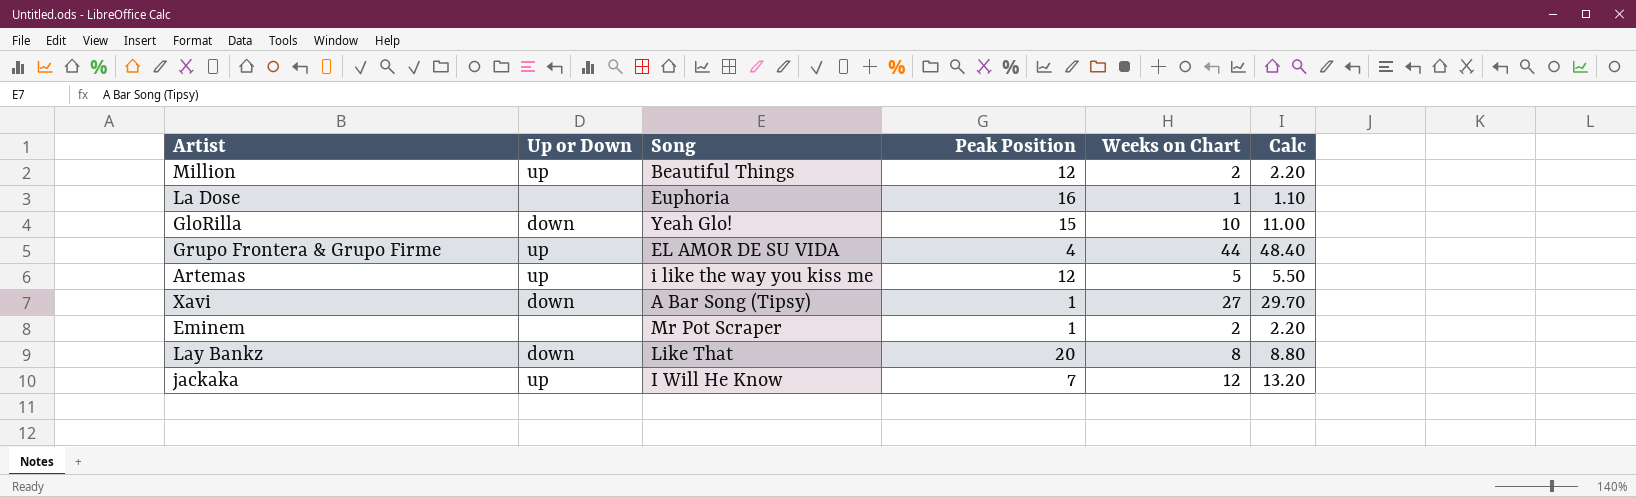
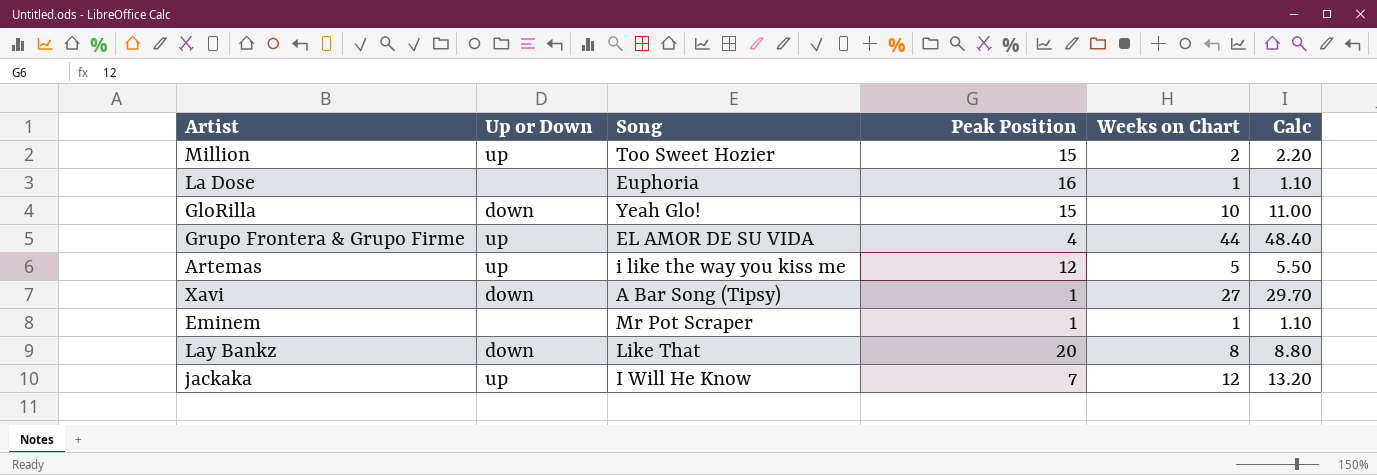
Million | Song: Beautiful Things -> Too Sweet Hozier
Million | Peak Position: 12 -> 15
Eminem | Weeks on Chart: 2 -> 1
Eminem | Calc: 2.20 -> 1.10

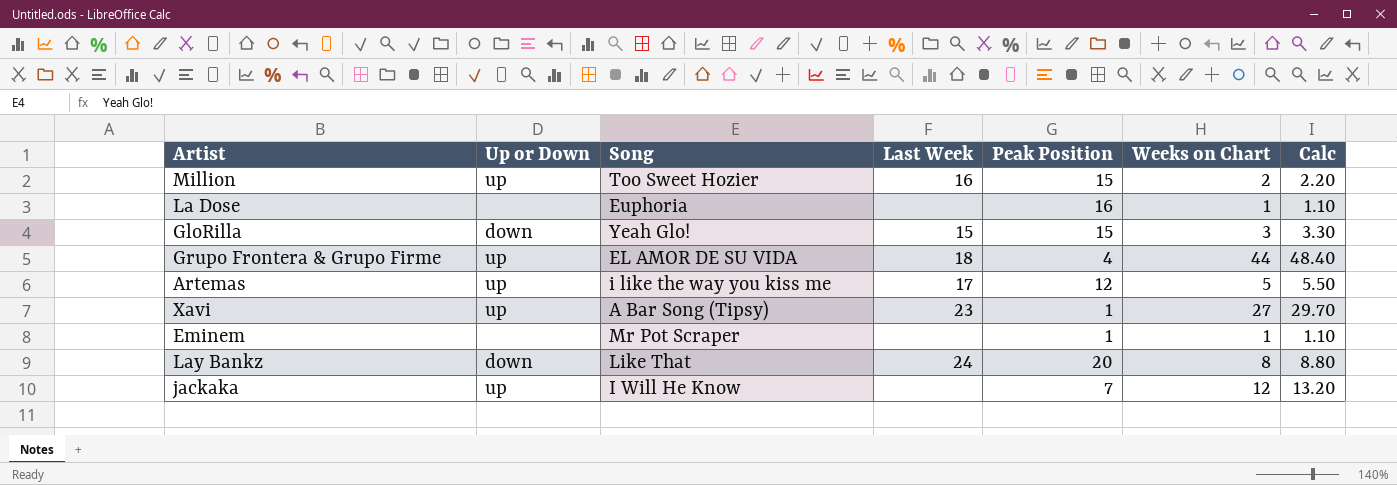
column Last Week | position: none -> 4
GloRilla | Weeks on Chart: 10 -> 3
GloRilla | Calc: 11.00 -> 3.30
Xavi | Up or Down: down -> up

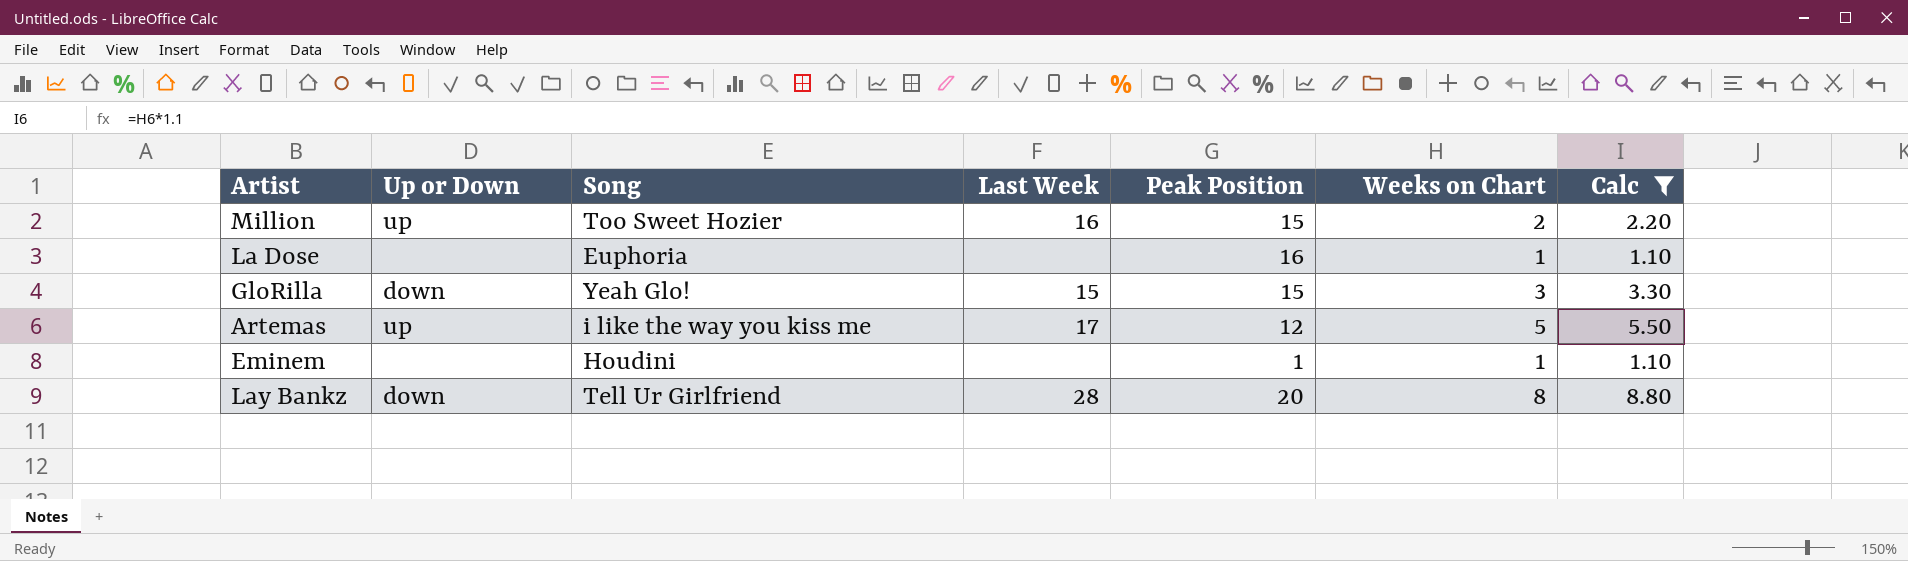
filter: none -> Calc <= 8.80
Eminem | Song: Mr Pot Scraper -> Houdini
Lay Bankz | Song: Like That -> Tell Ur Girlfriend
Lay Bankz | Last Week: 24 -> 28

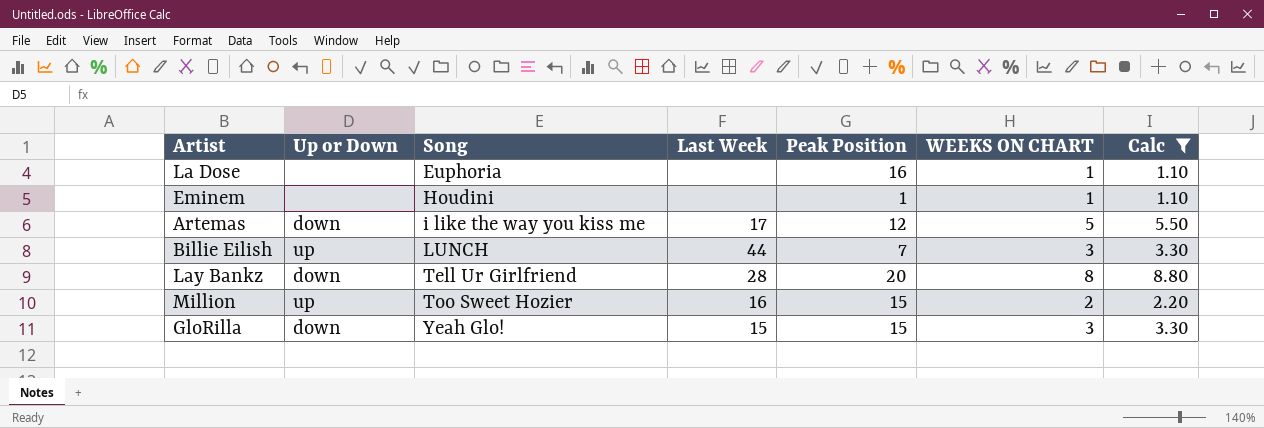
row order: none -> Song ascending
column name: Weeks on Chart -> WEEKS ON CHART
Artemas | Up or Down: up -> down
row Billie Eilish: none -> up | LUNCH | 44 | 7 | 3 | 3.30

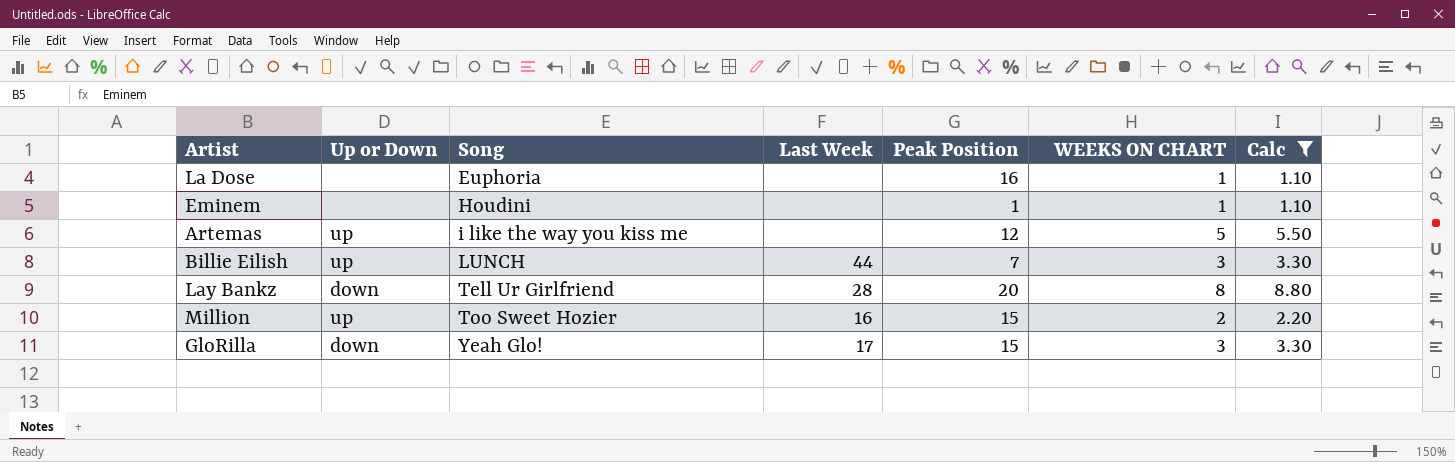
Artemas | Up or Down: down -> up
Artemas | Last Week: 17 -> none
GloRilla | Last Week: 15 -> 17

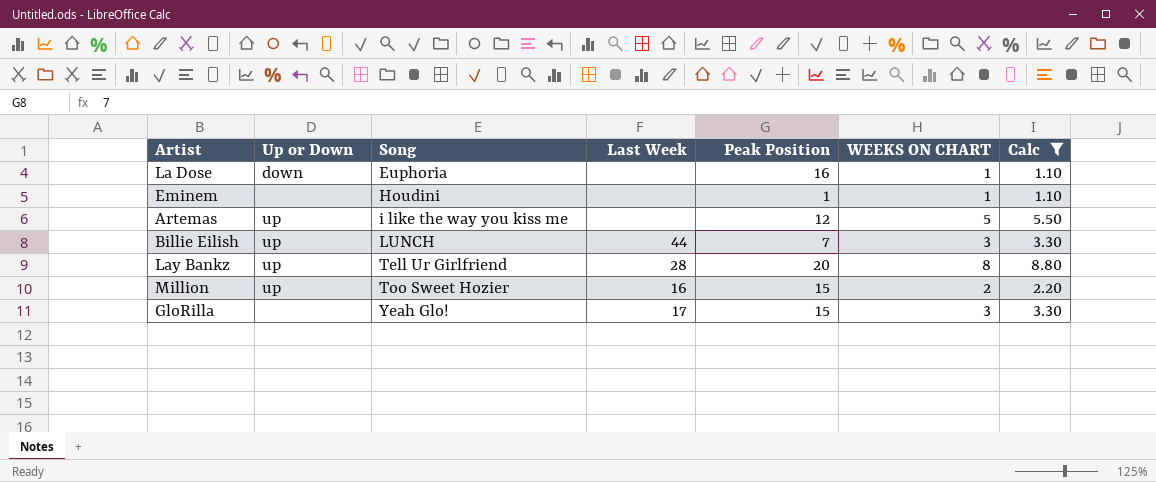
La Dose | Up or Down: none -> down
Lay Bankz | Up or Down: down -> up
GloRilla | Up or Down: down -> none

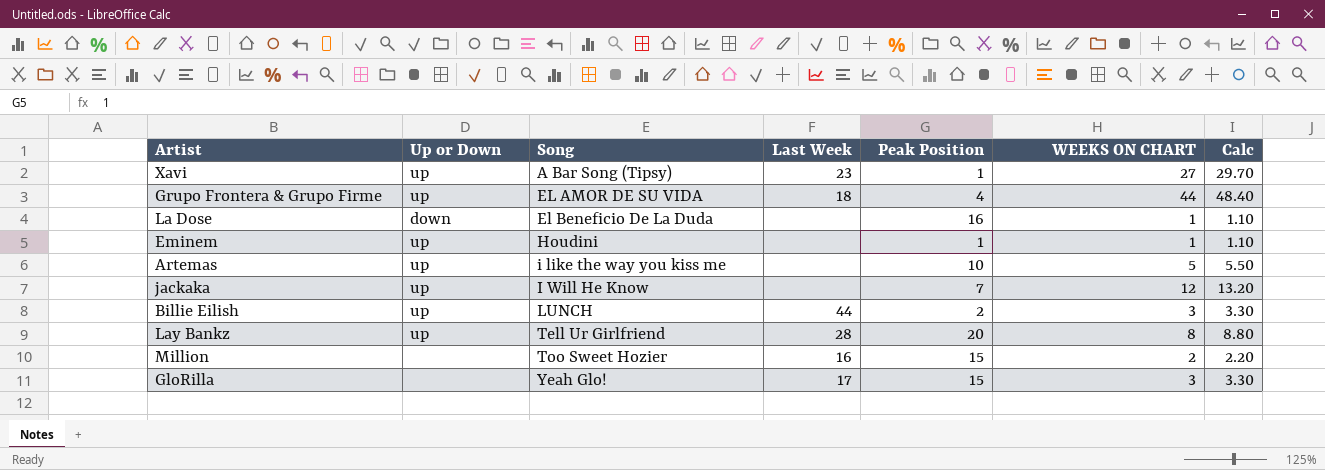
filter: Calc <= 8.80 -> none
La Dose | Song: Euphoria -> El Beneficio De La Duda
Eminem | Up or Down: none -> up
Artemas | Peak Position: 12 -> 10
Billie Eilish | Peak Position: 7 -> 2
Million | Up or Down: up -> none

